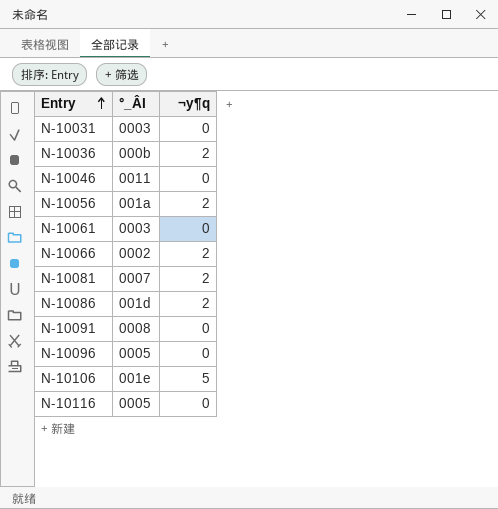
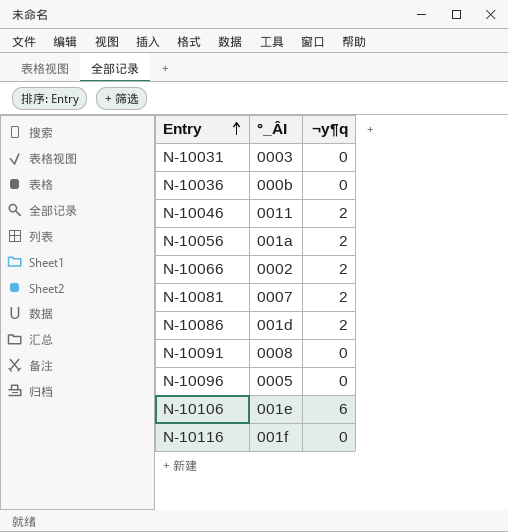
row N-10061: 0003 | 0 -> none
N-10036 | ¬y¶q: 2 -> 0
N-10046 | ¬y¶q: 0 -> 2
N-10106 | ¬y¶q: 5 -> 6
N-10116 | °_ÂI: 0005 -> 001f

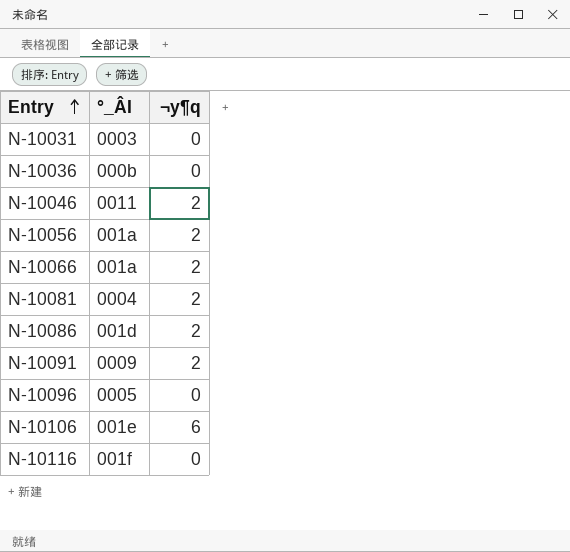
N-10066 | °_ÂI: 0002 -> 001a
N-10081 | °_ÂI: 0007 -> 0004
N-10091 | °_ÂI: 0008 -> 0009
N-10091 | ¬y¶q: 0 -> 2

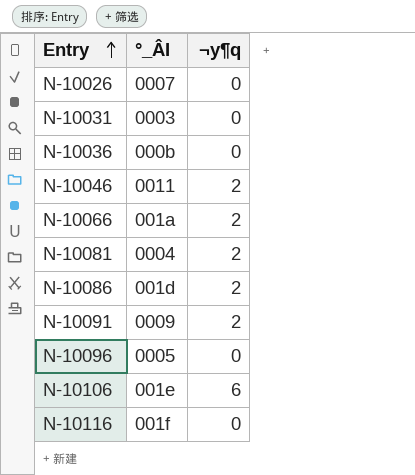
row N-10056: 001a | 2 -> none
row N-10026: none -> 0007 | 0

